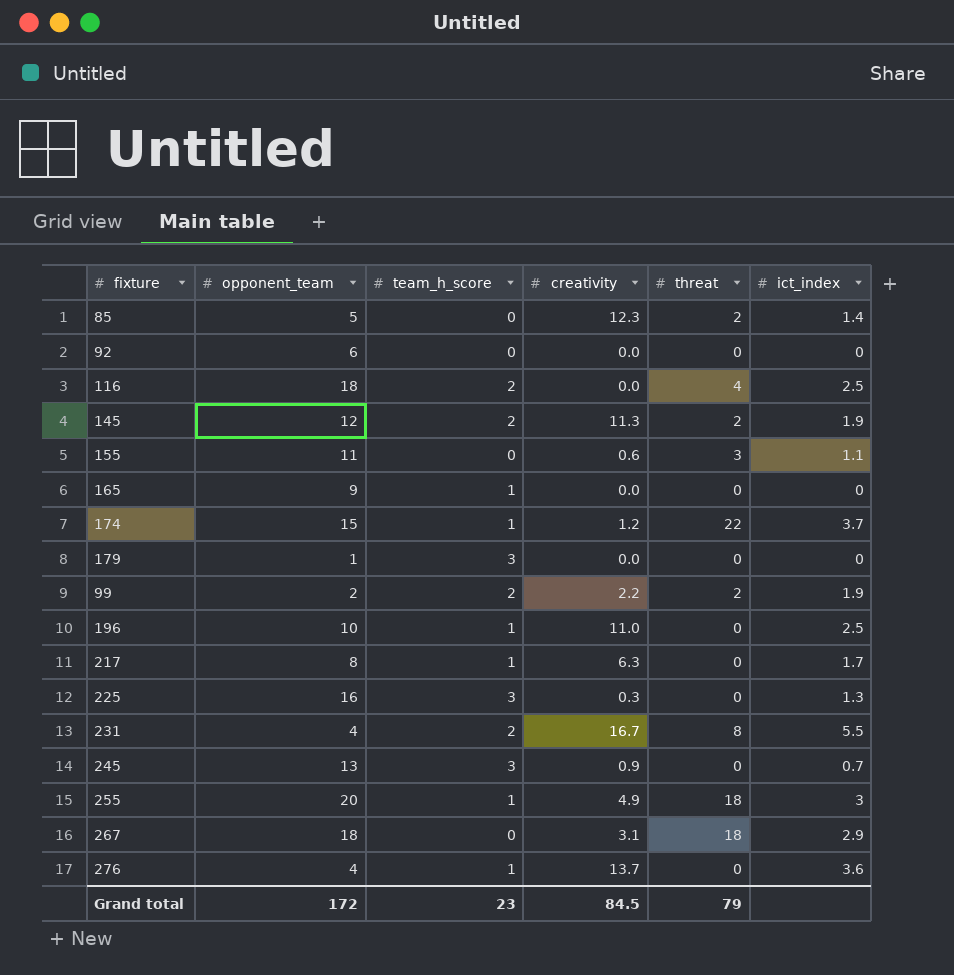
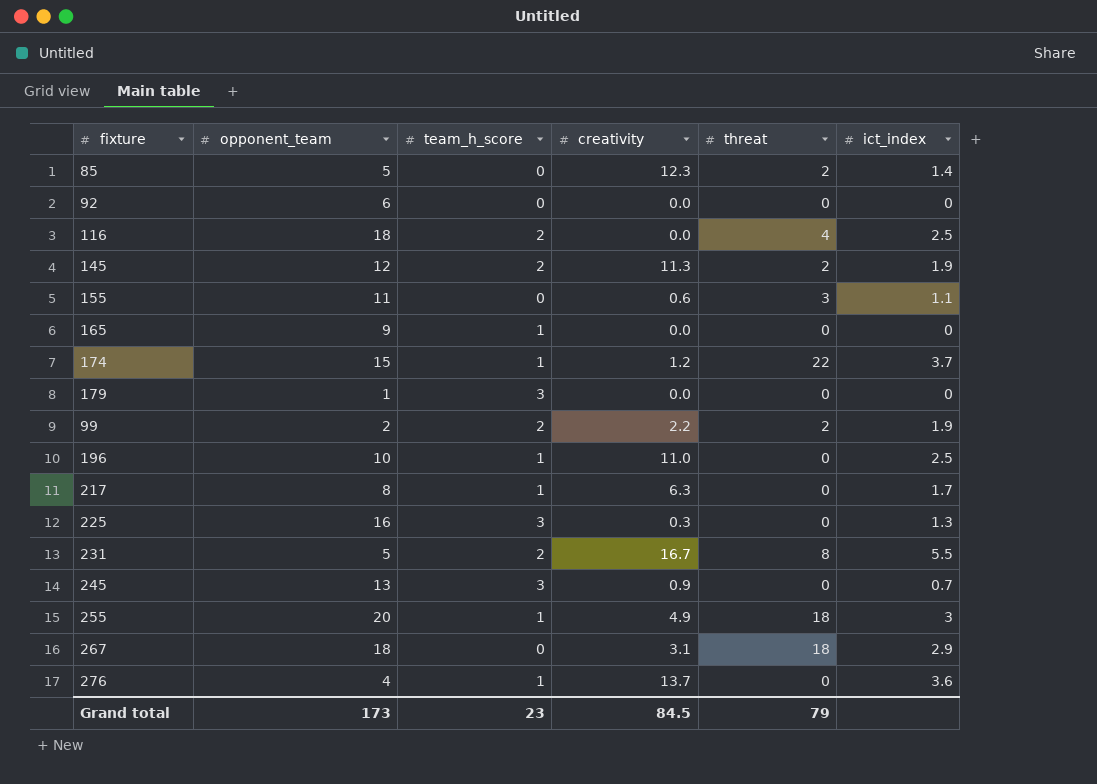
231 | opponent_team: 4 -> 5
Grand total | opponent_team: 172 -> 173

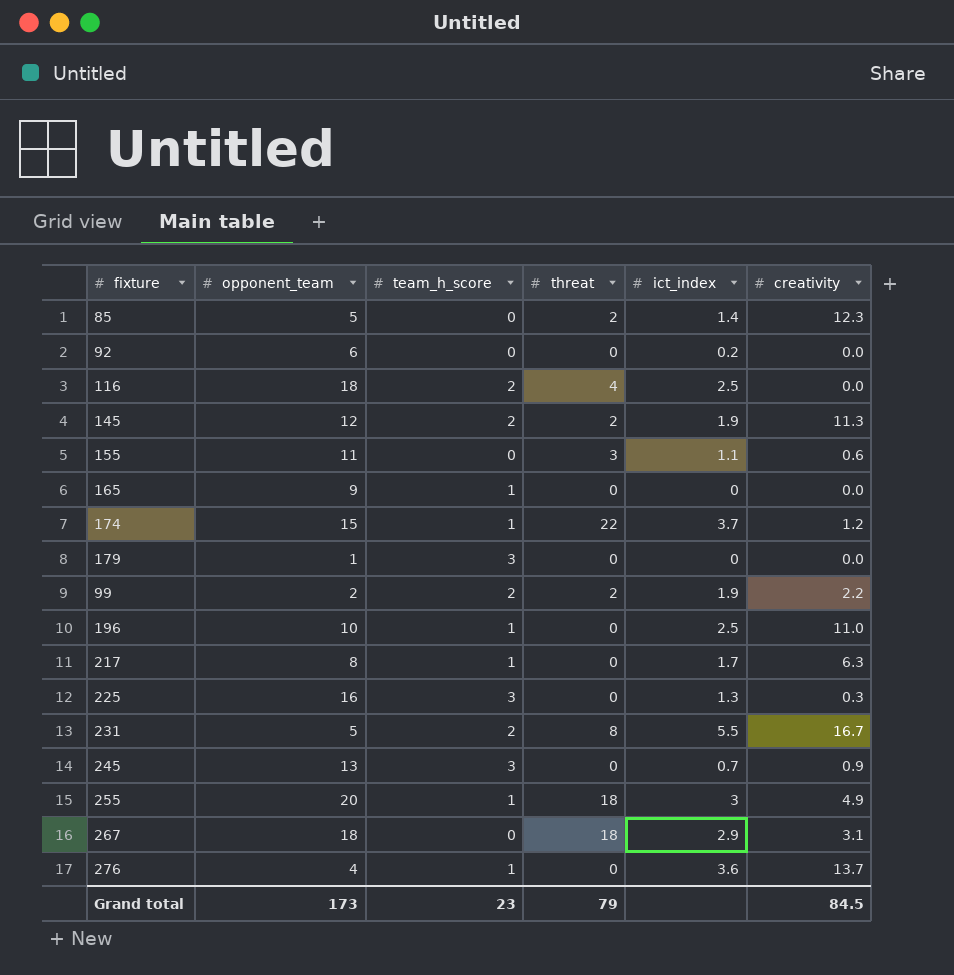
column creativity | position: 4 -> 6
92 | ict_index: 0 -> 0.2

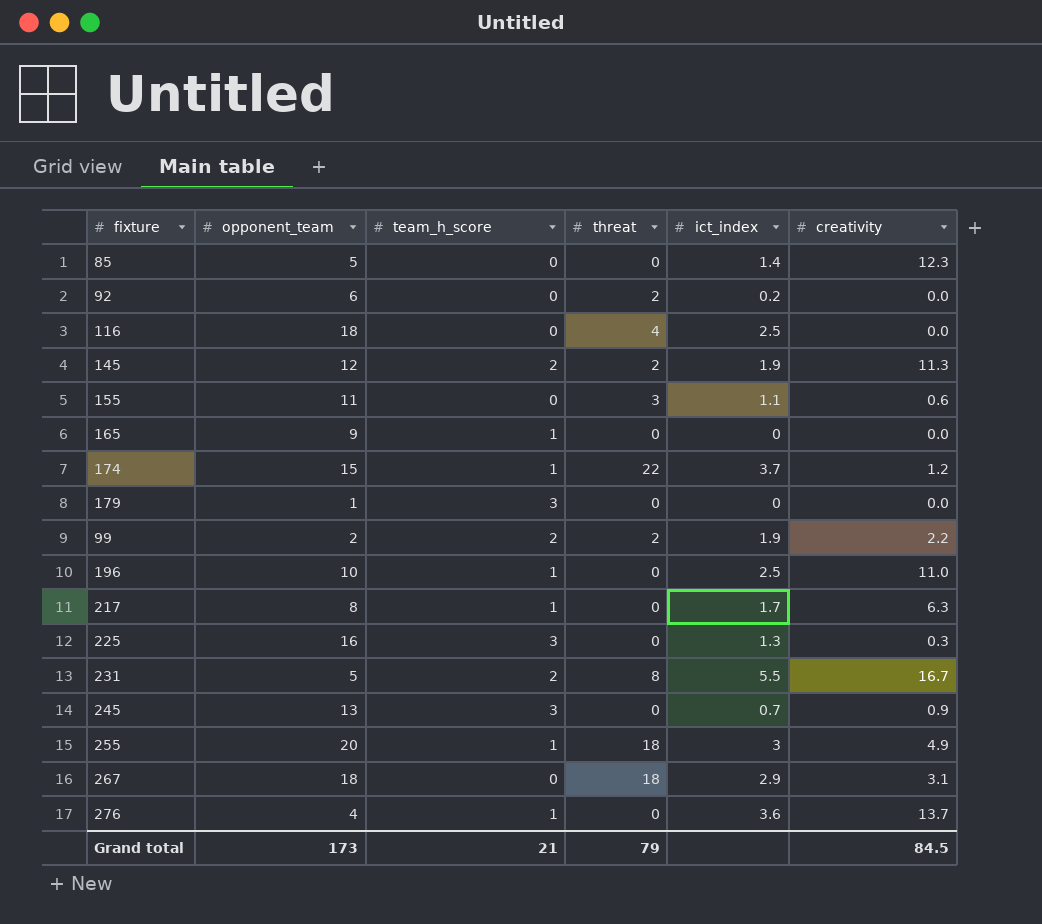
85 | threat: 2 -> 0
92 | threat: 0 -> 2
116 | team_h_score: 2 -> 0
Grand total | team_h_score: 23 -> 21

